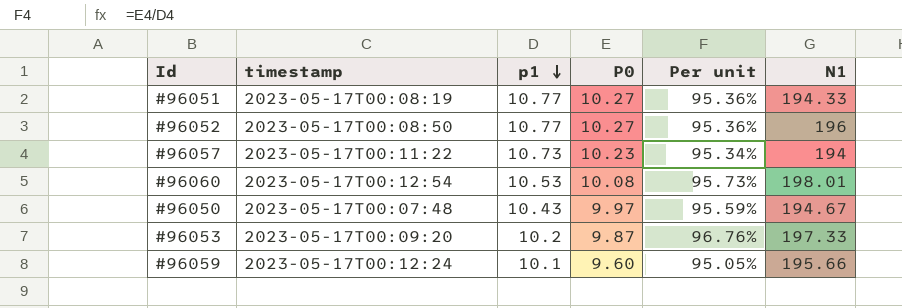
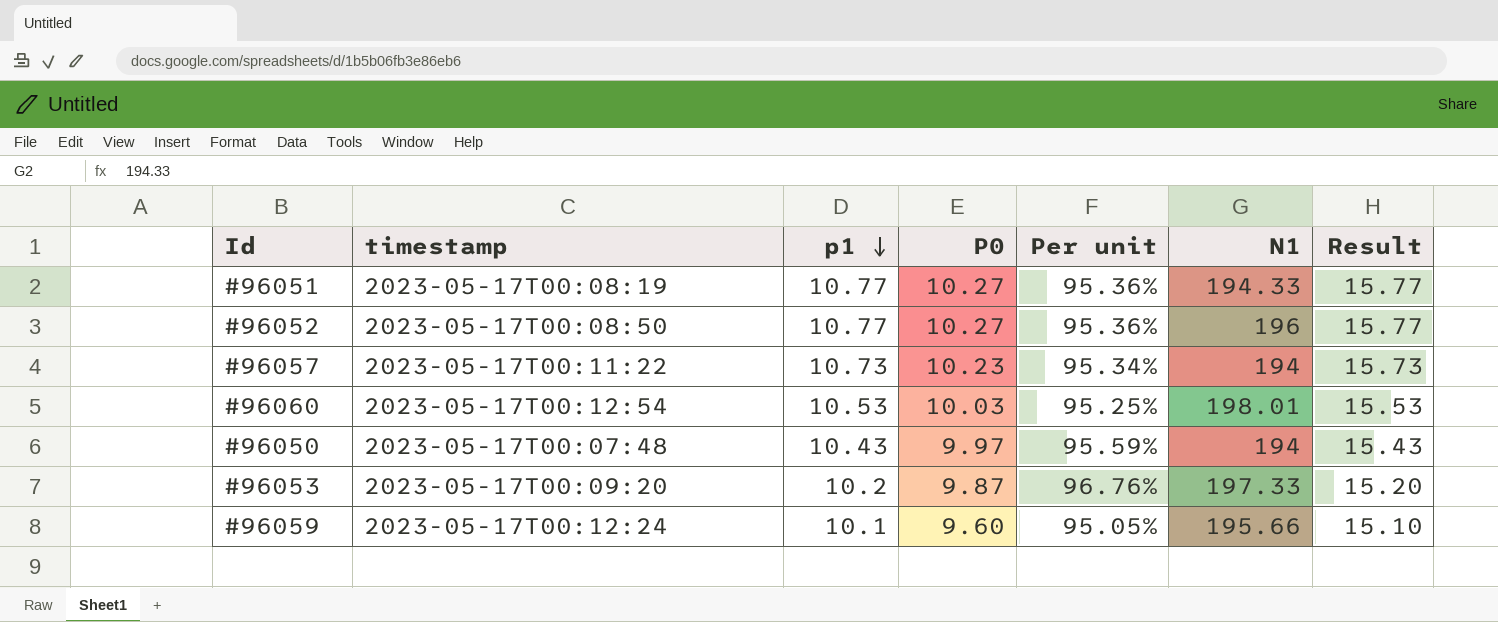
column Result | formula: none -> [p1] + 5
#96060 | P0: 10.08 -> 10.03
#96060 | Per unit: 95.73% -> 95.25%
#96050 | N1: 194.67 -> 194

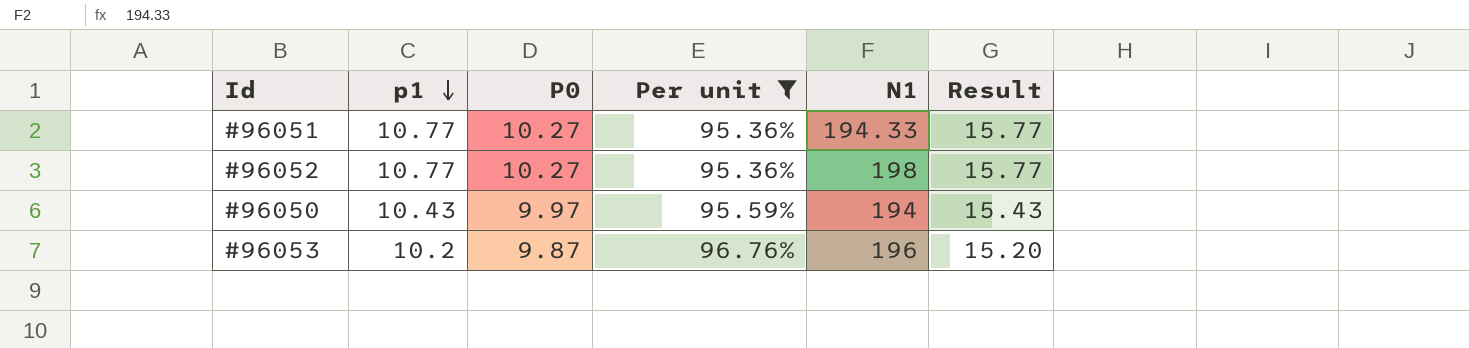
filter: none -> Per unit >= 95.36%
column timestamp | position: 2 -> none
#96052 | N1: 196 -> 198
#96053 | N1: 197.33 -> 196

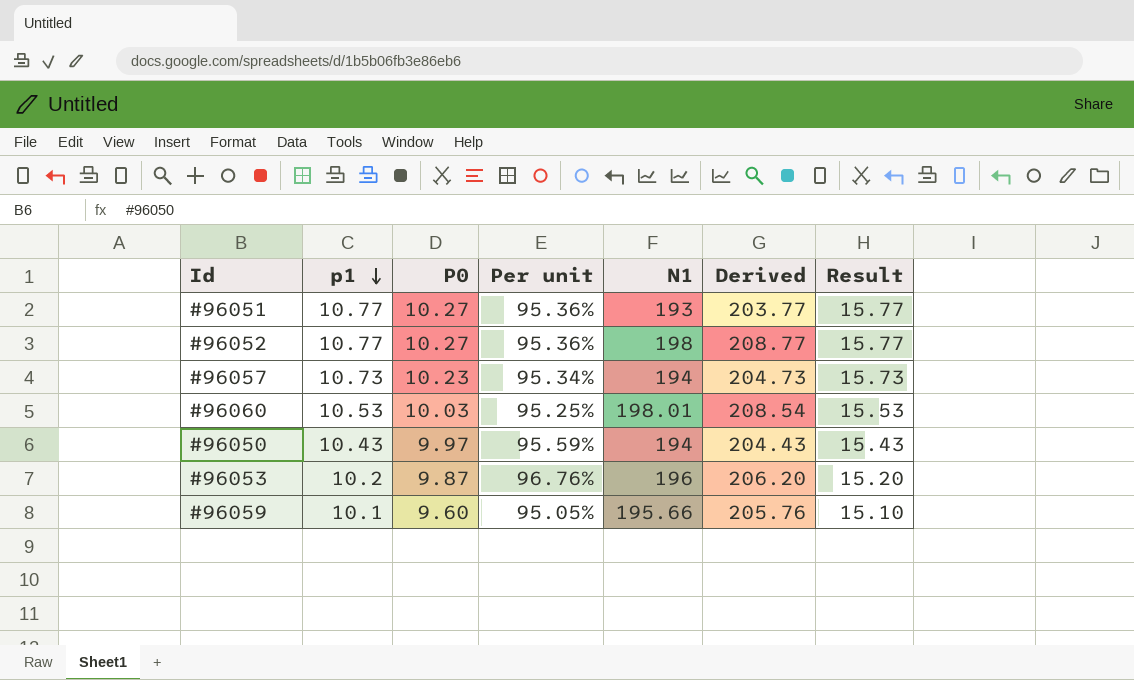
filter: Per unit >= 95.36% -> none
column Derived | formula: none -> [p1] + [N1]
#96051 | N1: 194.33 -> 193

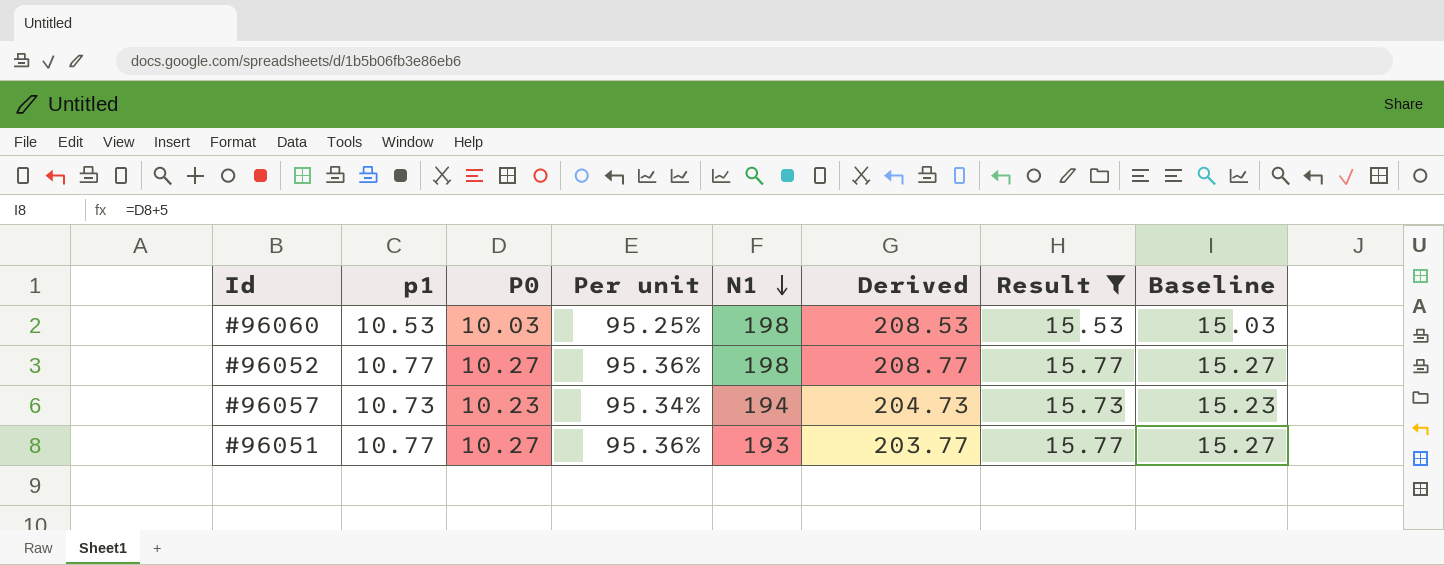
filter: none -> Result >= 15.53
row order: p1 descending -> N1 descending
column Baseline | formula: none -> [P0] + 5
#96060 | N1: 198.01 -> 198
#96060 | Derived: 208.54 -> 208.53

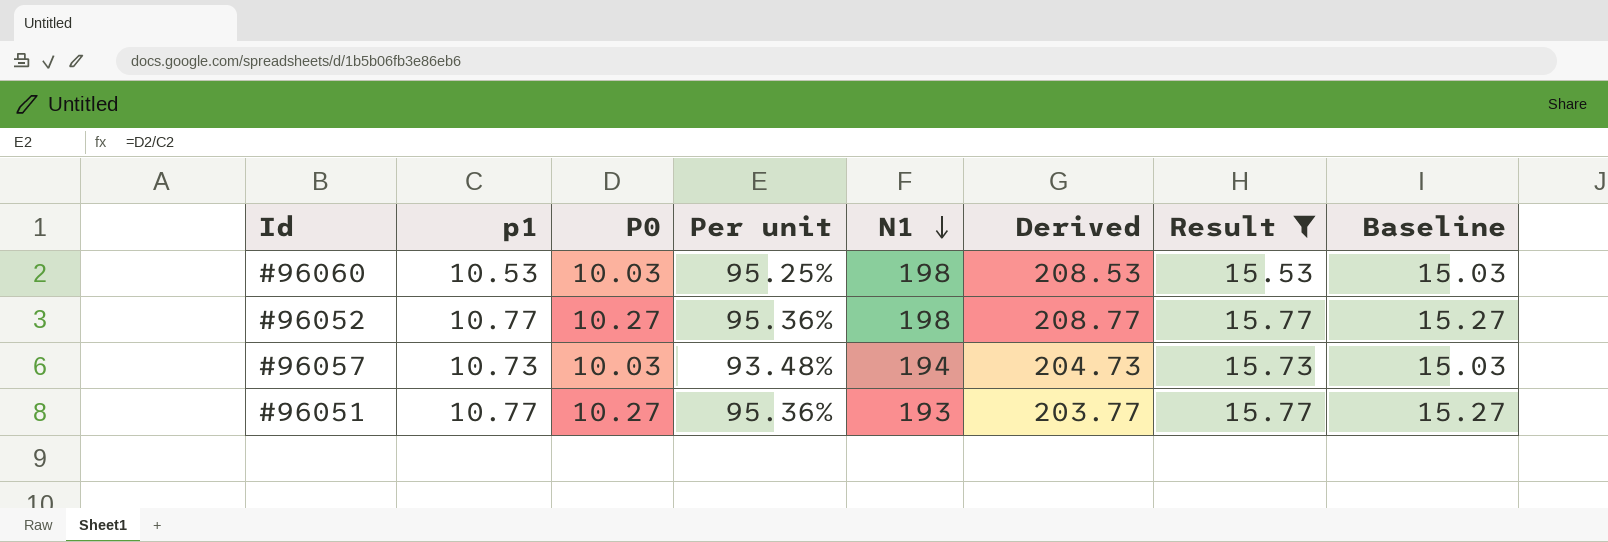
#96057 | P0: 10.23 -> 10.03
#96057 | Per unit: 95.34% -> 93.48%
#96057 | Baseline: 15.23 -> 15.03

